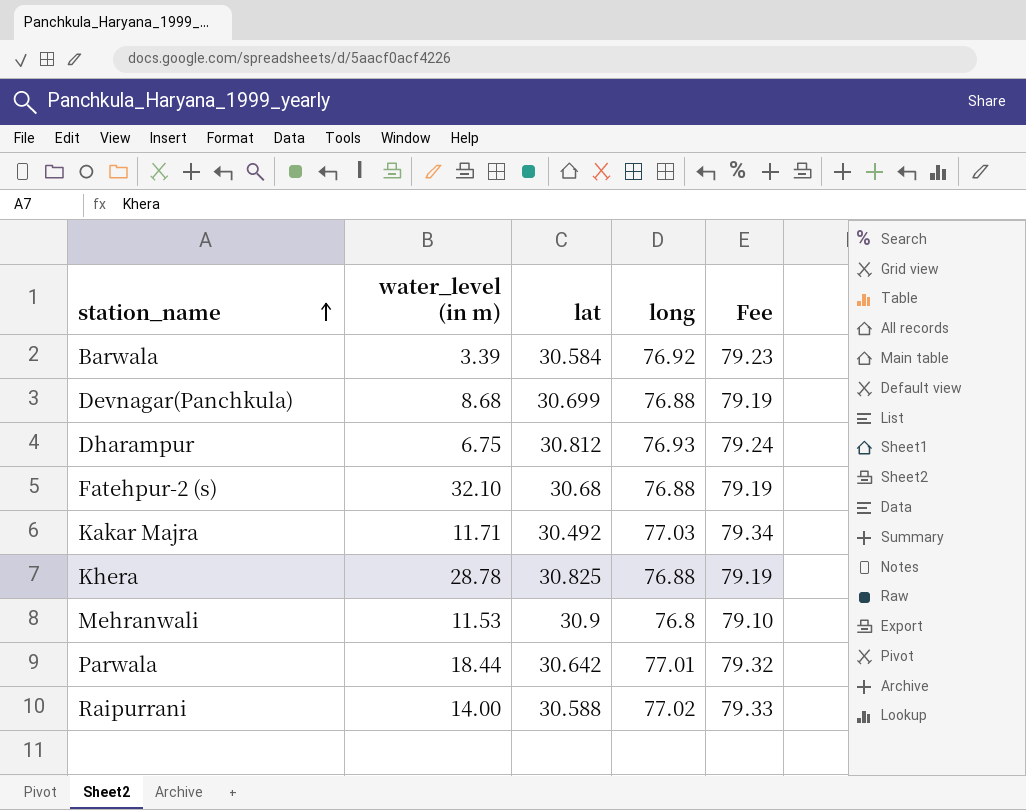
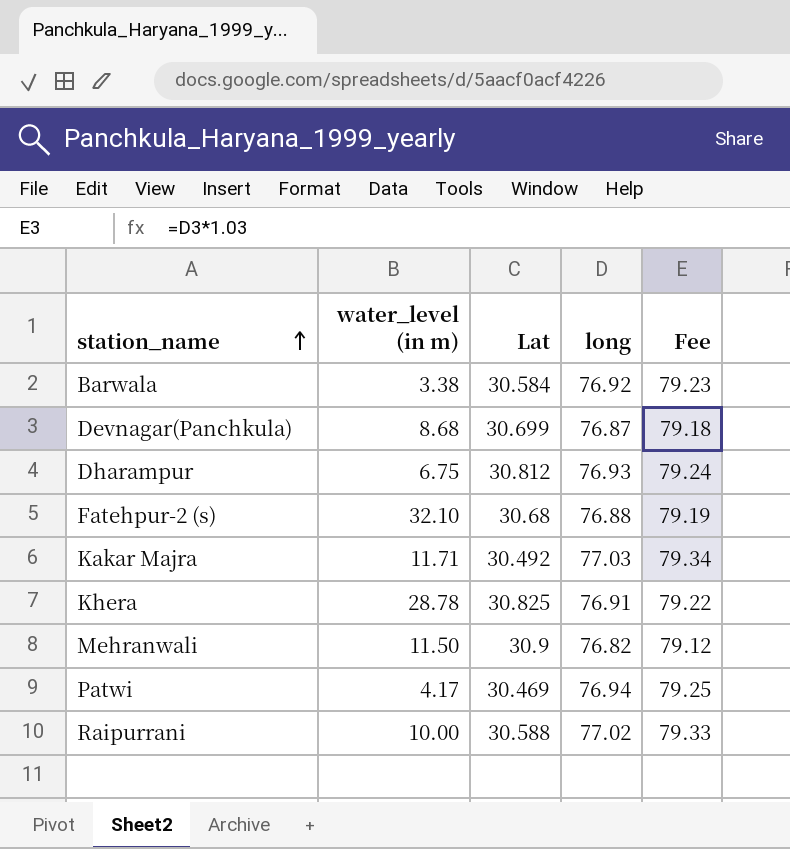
column name: lat -> Lat
row Parwala: 18.44 | 30.642 | 77.01 | 79.32 -> none
Barwala | water_level (in m): 3.39 -> 3.38
Devnagar(Panchkula) | long: 76.88 -> 76.87
Devnagar(Panchkula) | Fee: 79.19 -> 79.18
Khera | long: 76.88 -> 76.91
Khera | Fee: 79.19 -> 79.22
Mehranwali | water_level (in m): 11.53 -> 11.50
Mehranwali | long: 76.8 -> 76.82
Mehranwali | Fee: 79.10 -> 79.12
row Patwi: none -> 4.17 | 30.469 | 76.94 | 79.25
Raipurrani | water_level (in m): 14.00 -> 10.00

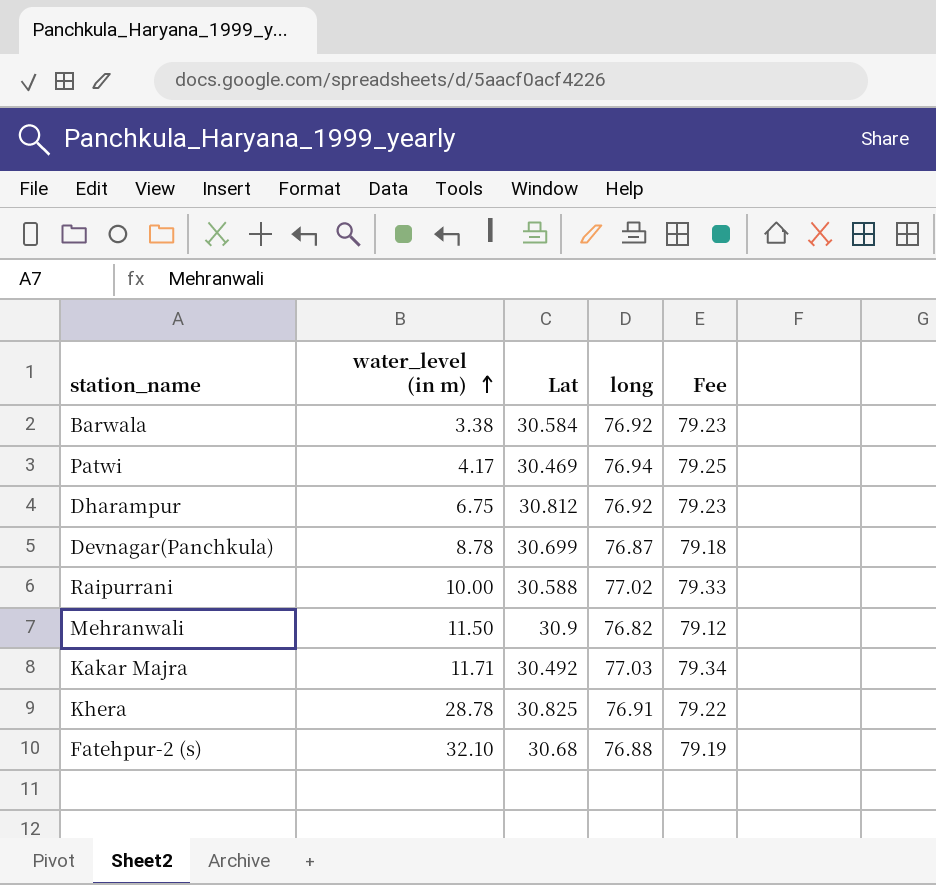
row order: station_name ascending -> water_level (in m) ascending
Dharampur | long: 76.93 -> 76.92
Dharampur | Fee: 79.24 -> 79.23
Devnagar(Panchkula) | water_level (in m): 8.68 -> 8.78

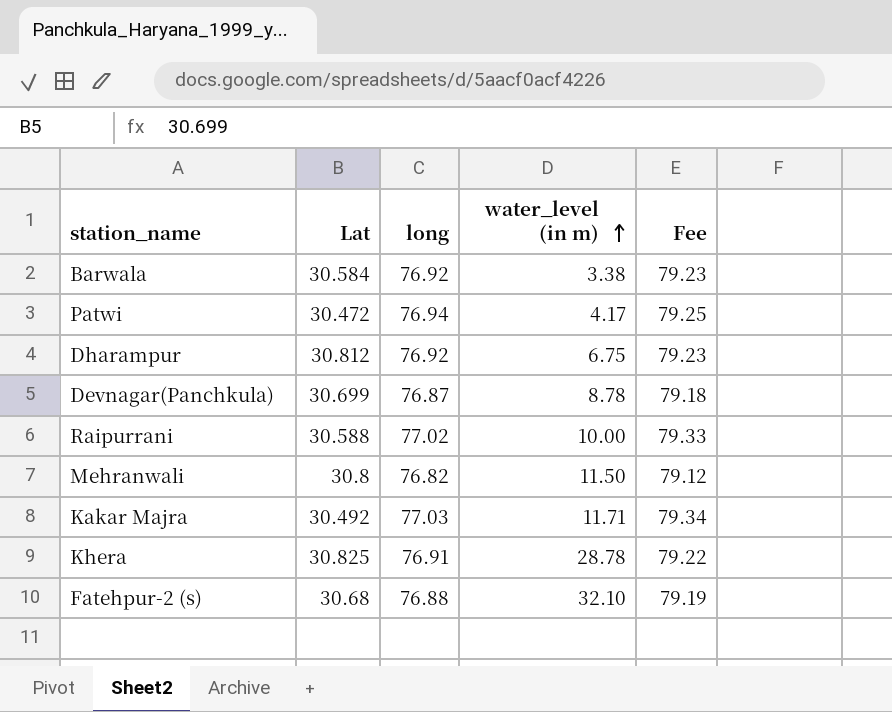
column water_level (in m) | position: 2 -> 4
Patwi | Lat: 30.469 -> 30.472
Mehranwali | Lat: 30.9 -> 30.8

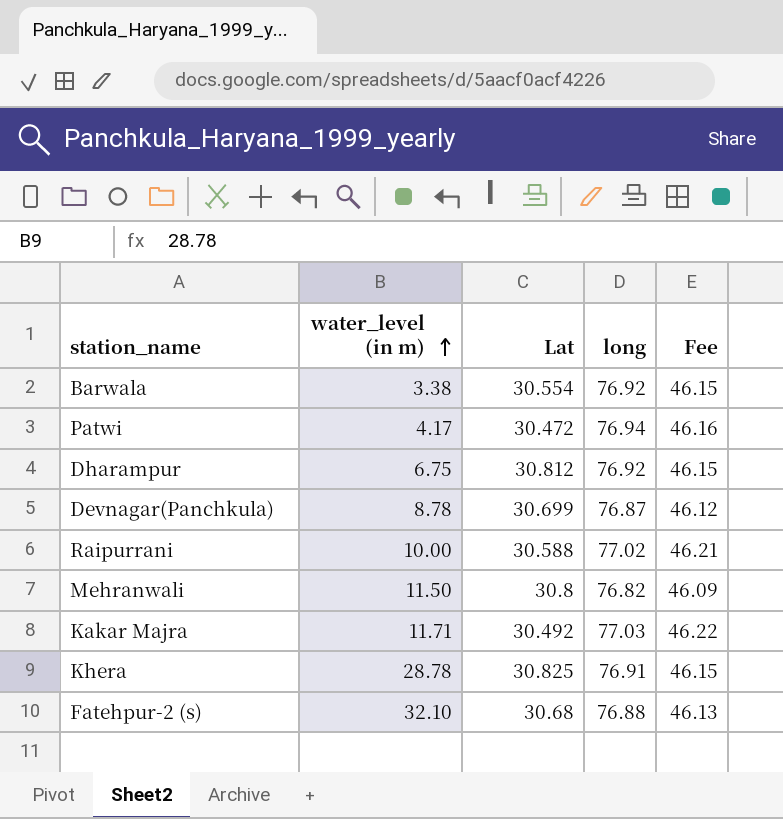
column water_level (in m) | position: 4 -> 2
column Fee | formula: [long] * 1.03 -> [long] * 0.6
Barwala | Lat: 30.584 -> 30.554

